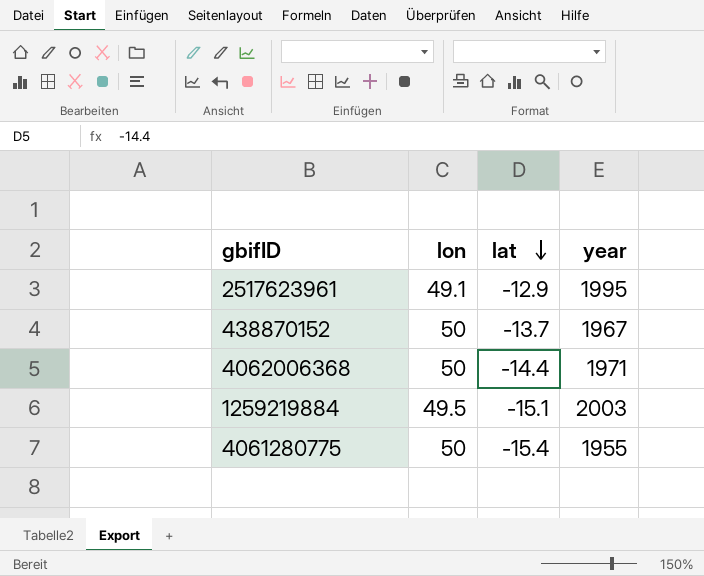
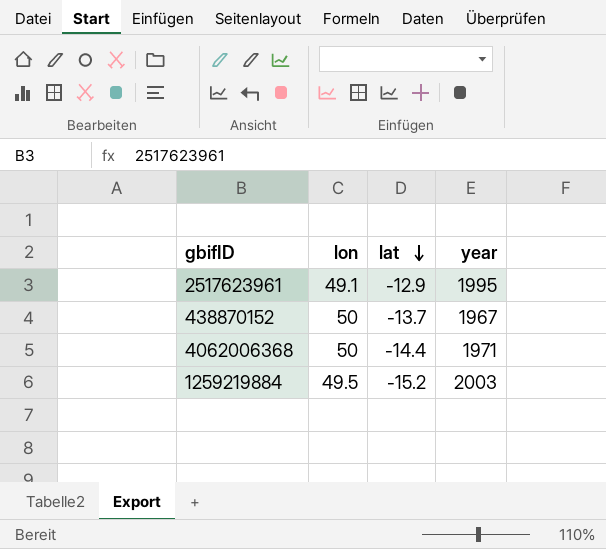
row 4061280775: 50 | -15.4 | 1955 -> none
1259219884 | lat: -15.1 -> -15.2

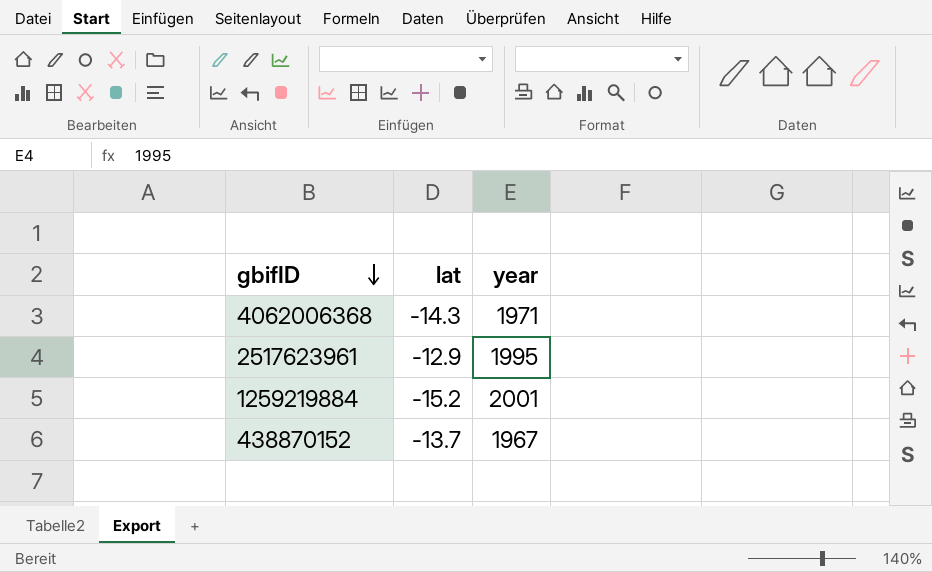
row order: lat descending -> gbifID descending
column lon | position: 2 -> none
4062006368 | lat: -14.4 -> -14.3
1259219884 | year: 2003 -> 2001

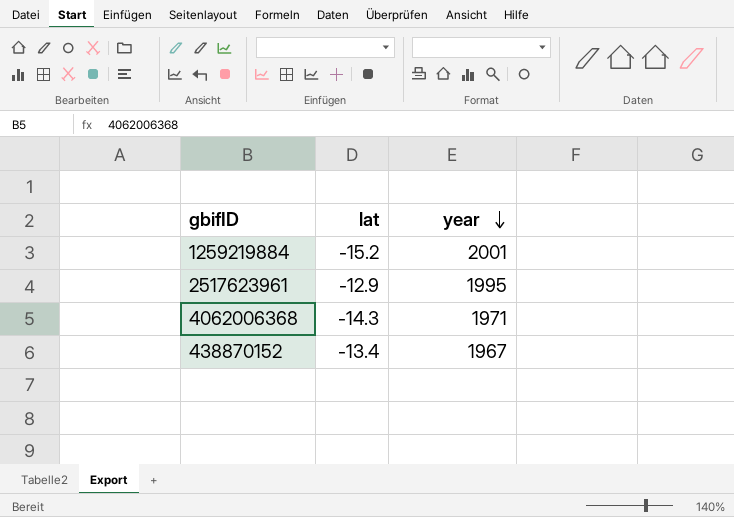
row order: gbifID descending -> year descending
438870152 | lat: -13.7 -> -13.4

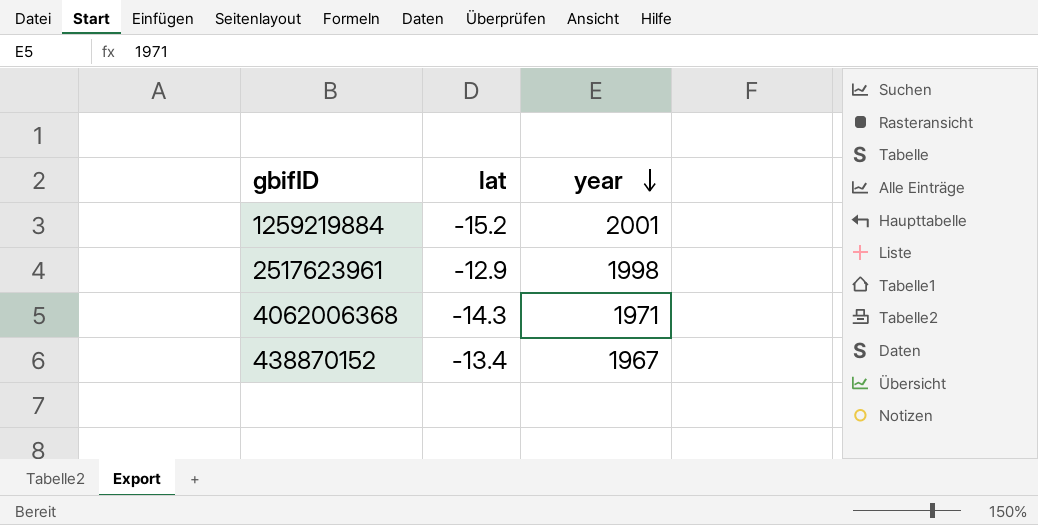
2517623961 | year: 1995 -> 1998

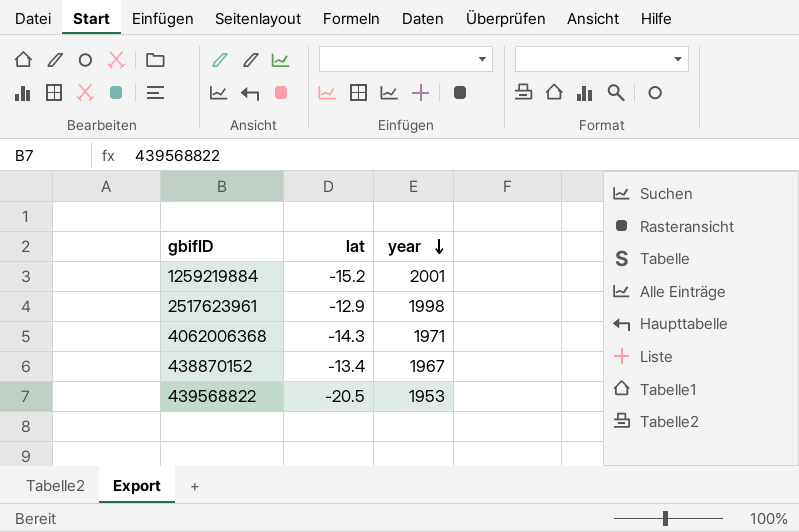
row 439568822: none -> -20.5 | 1953

